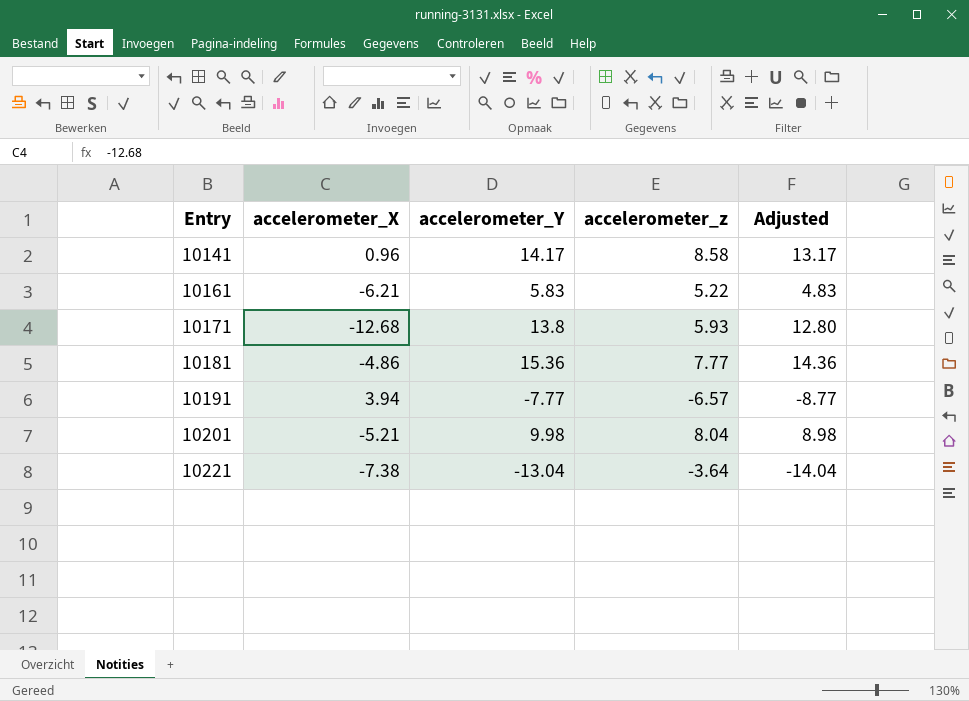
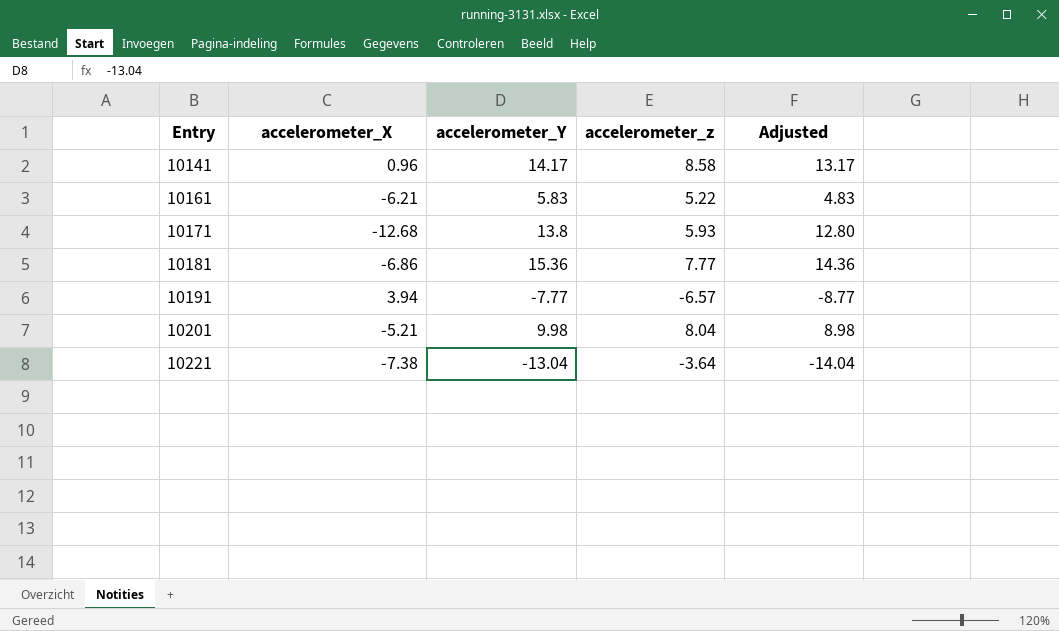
10181 | accelerometer_X: -4.86 -> -6.86

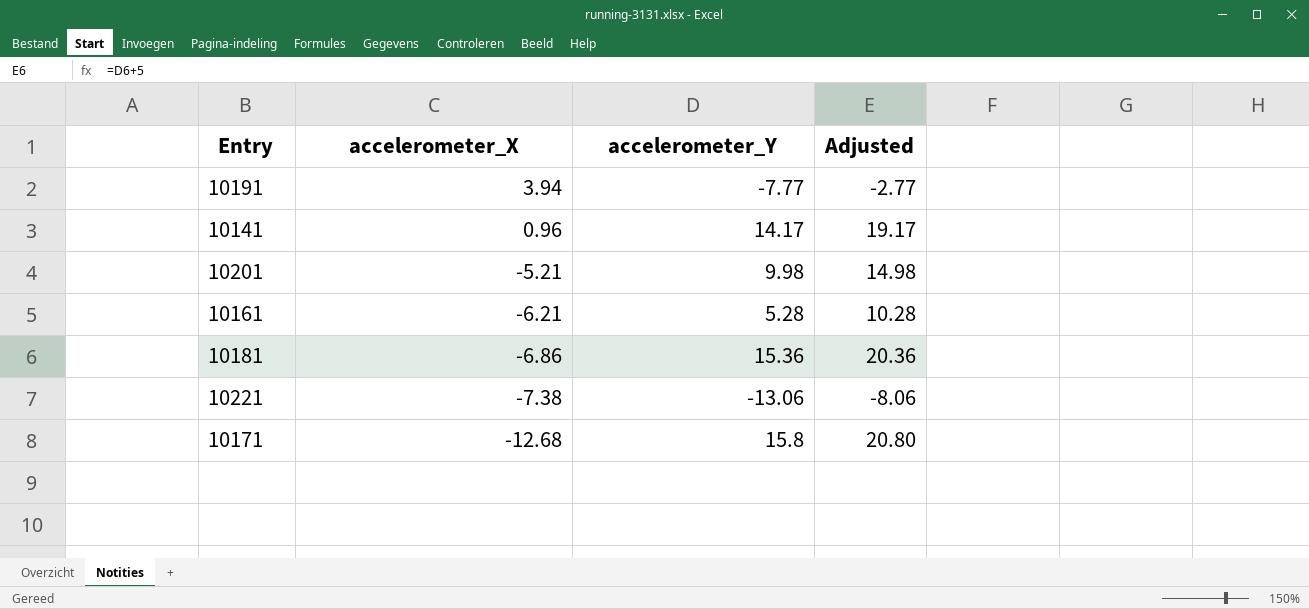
row order: Entry ascending -> accelerometer_X descending
column accelerometer_z | position: 4 -> none
column Adjusted | formula: [accelerometer_Y] - 1 -> [accelerometer_Y] + 5
10161 | accelerometer_Y: 5.83 -> 5.28
10221 | accelerometer_Y: -13.04 -> -13.06
10171 | accelerometer_Y: 13.8 -> 15.8

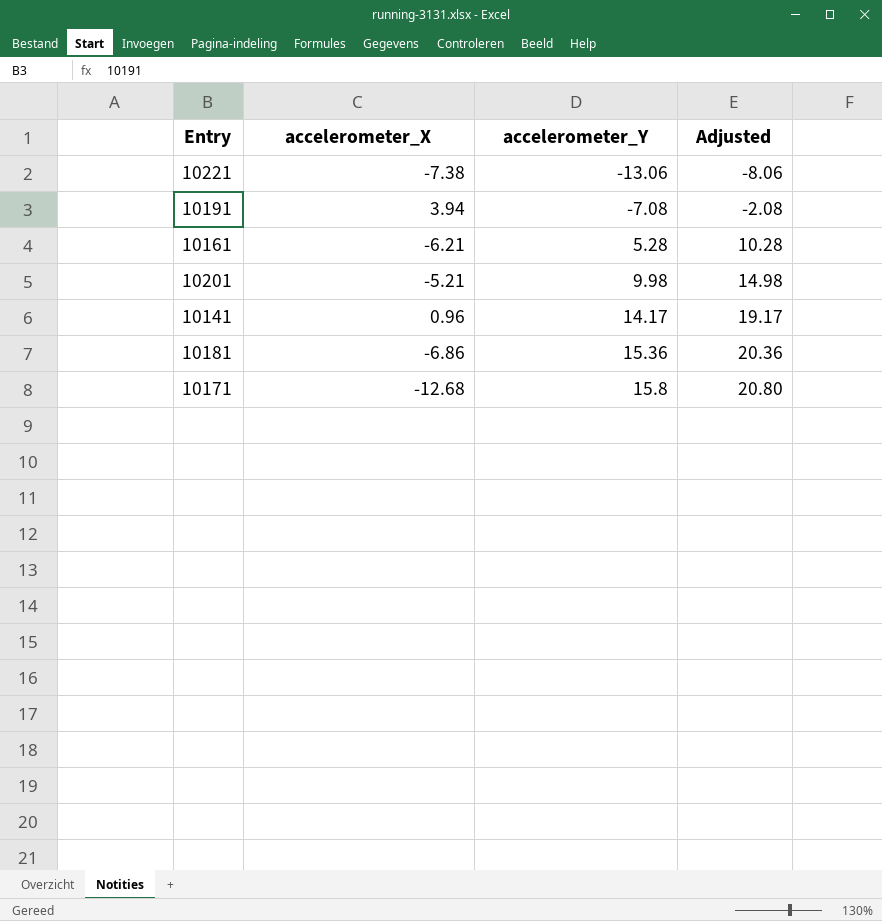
row order: accelerometer_X descending -> accelerometer_Y ascending
10191 | accelerometer_Y: -7.77 -> -7.08
10191 | Adjusted: -2.77 -> -2.08

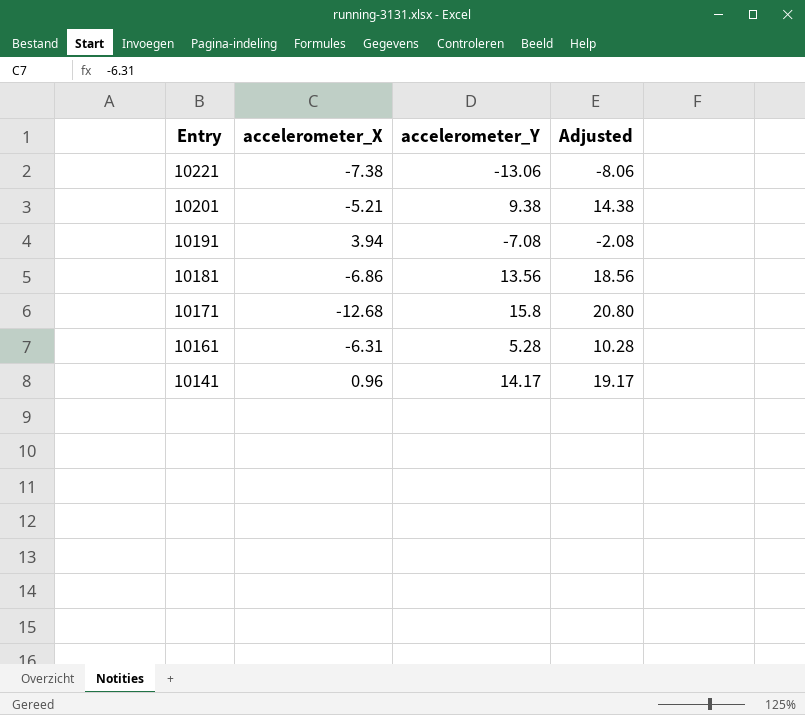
row order: accelerometer_Y ascending -> Entry descending
10201 | accelerometer_Y: 9.98 -> 9.38
10201 | Adjusted: 14.98 -> 14.38
10181 | accelerometer_Y: 15.36 -> 13.56
10181 | Adjusted: 20.36 -> 18.56
10161 | accelerometer_X: -6.21 -> -6.31

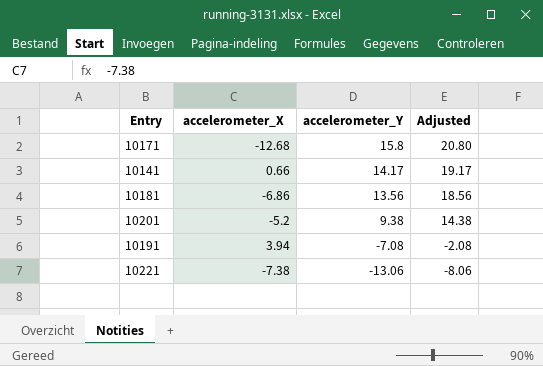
row order: Entry descending -> accelerometer_Y descending
row 10161: -6.31 | 5.28 | 10.28 -> none
10141 | accelerometer_X: 0.96 -> 0.66
10201 | accelerometer_X: -5.21 -> -5.2

